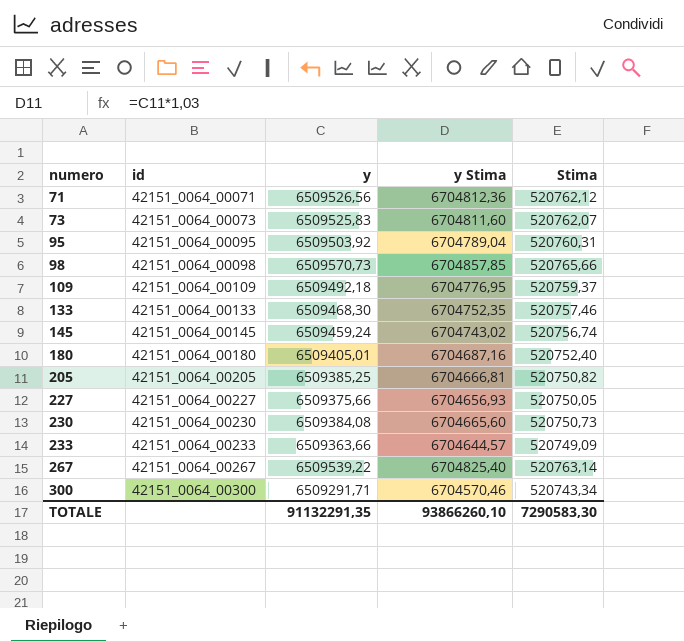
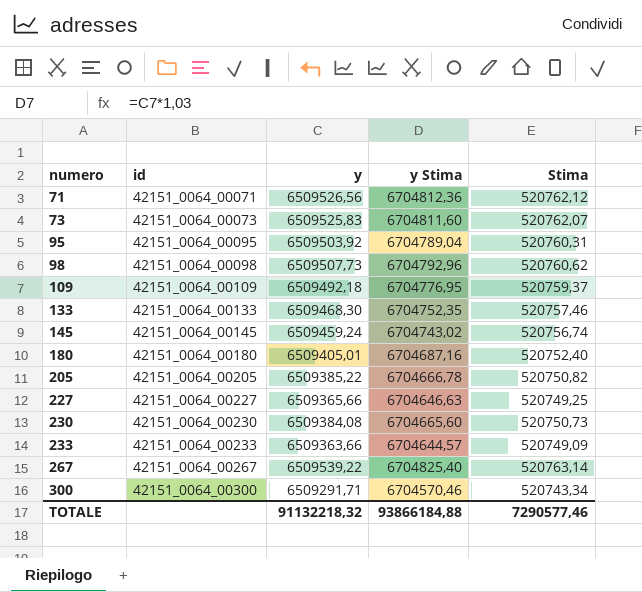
98 | y: 6509570,73 -> 6509507,73
98 | y Stima: 6704857,85 -> 6704792,96
98 | Stima: 520765,66 -> 520760,62
205 | y: 6509385,25 -> 6509385,22
205 | y Stima: 6704666,81 -> 6704666,78
227 | y: 6509375,66 -> 6509365,66
227 | y Stima: 6704656,93 -> 6704646,63
227 | Stima: 520750,05 -> 520749,25
TOTALE | y: 91132291,35 -> 91132218,32
TOTALE | y Stima: 93866260,10 -> 93866184,88
TOTALE | Stima: 7290583,30 -> 7290577,46

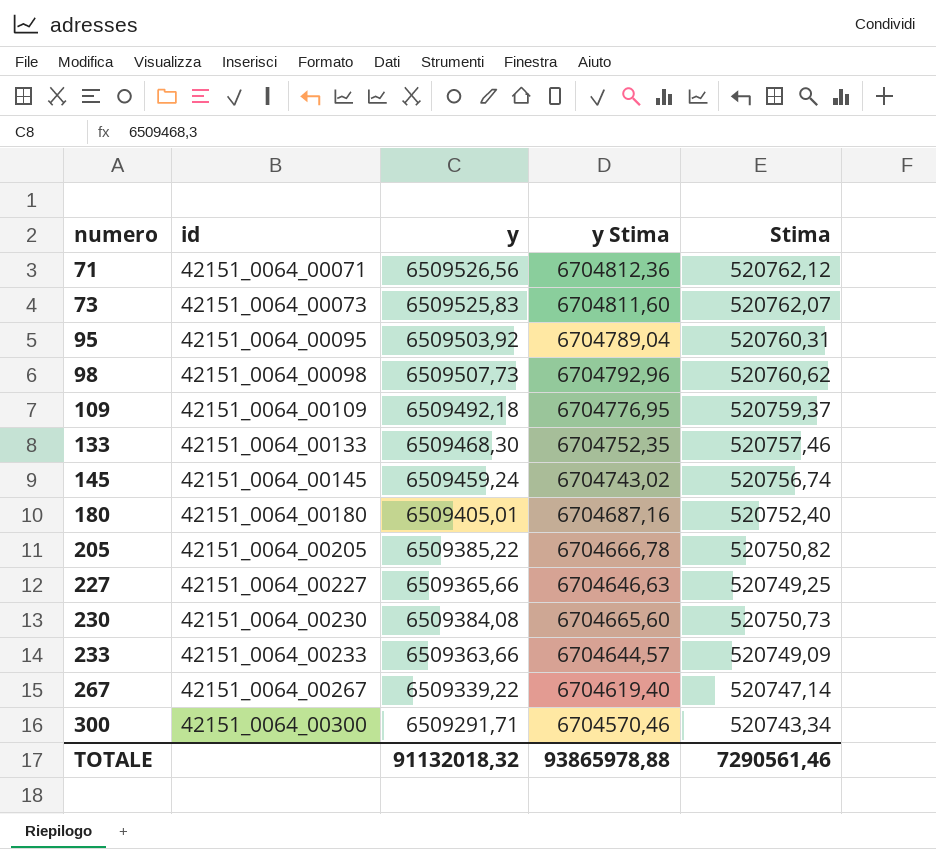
267 | y: 6509539,22 -> 6509339,22
267 | y Stima: 6704825,40 -> 6704619,40
267 | Stima: 520763,14 -> 520747,14
TOTALE | y: 91132218,32 -> 91132018,32
TOTALE | y Stima: 93866184,88 -> 93865978,88
TOTALE | Stima: 7290577,46 -> 7290561,46

